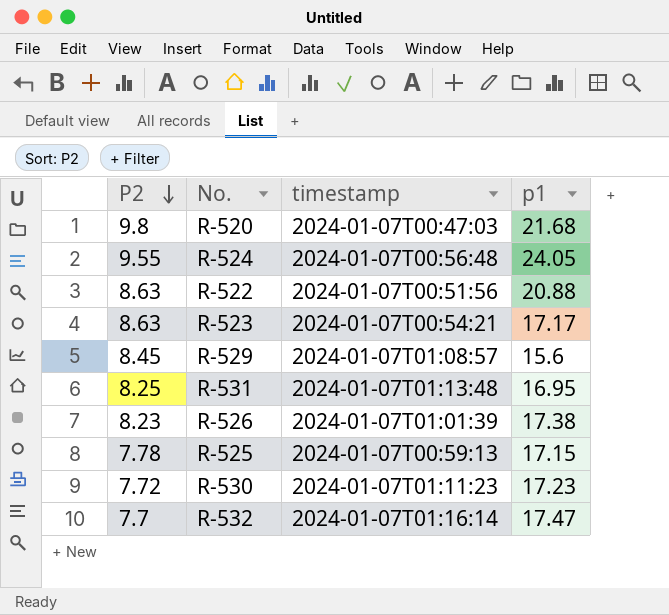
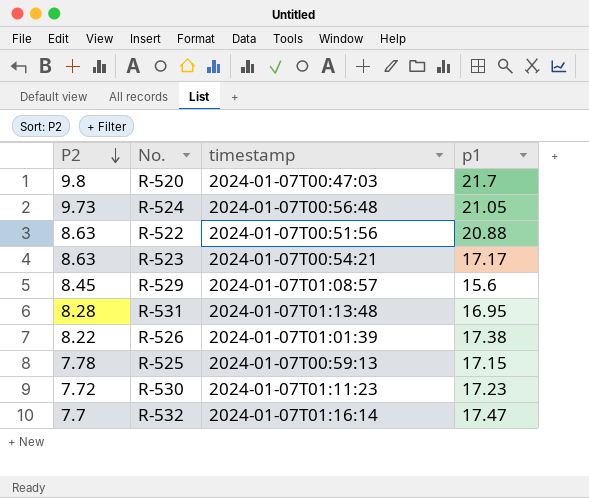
R-520 | p1: 21.68 -> 21.7
R-524 | P2: 9.55 -> 9.73
R-524 | p1: 24.05 -> 21.05
R-531 | P2: 8.25 -> 8.28
R-526 | P2: 8.23 -> 8.22

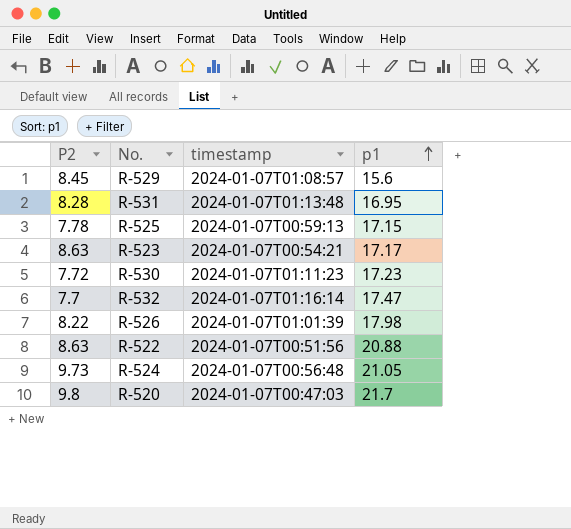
row order: P2 descending -> p1 ascending
R-526 | p1: 17.38 -> 17.98

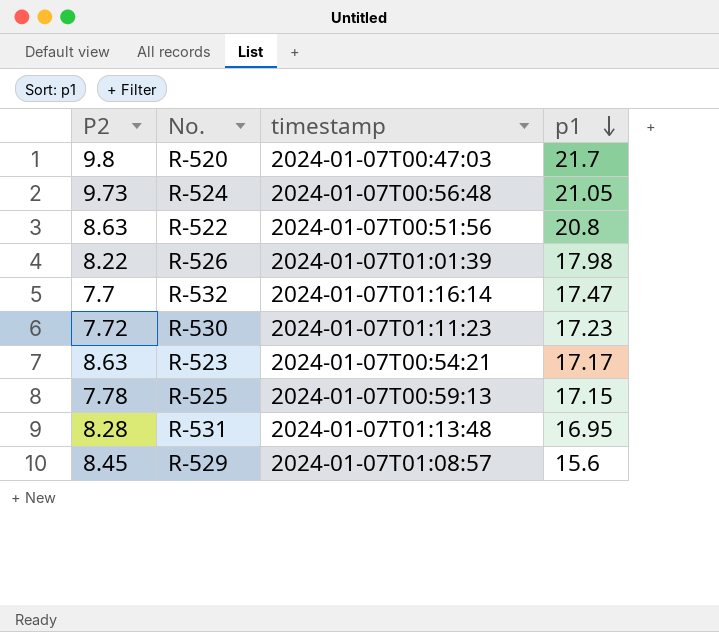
row order: p1 ascending -> p1 descending
R-522 | p1: 20.88 -> 20.8

